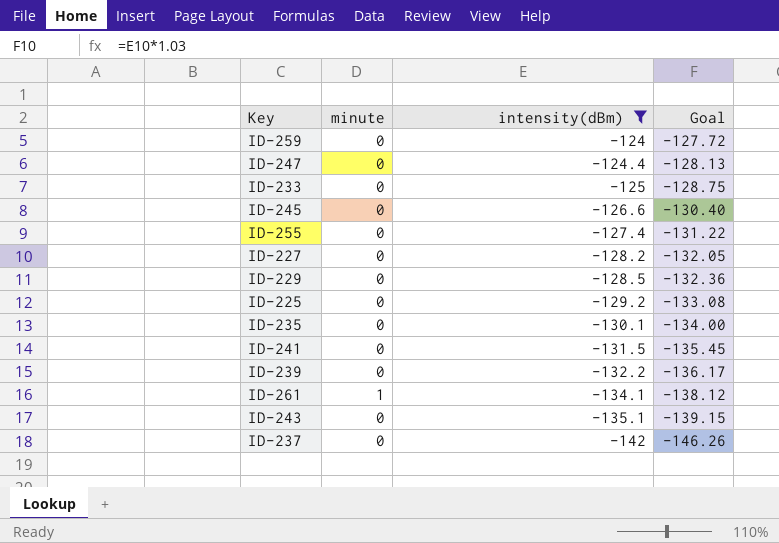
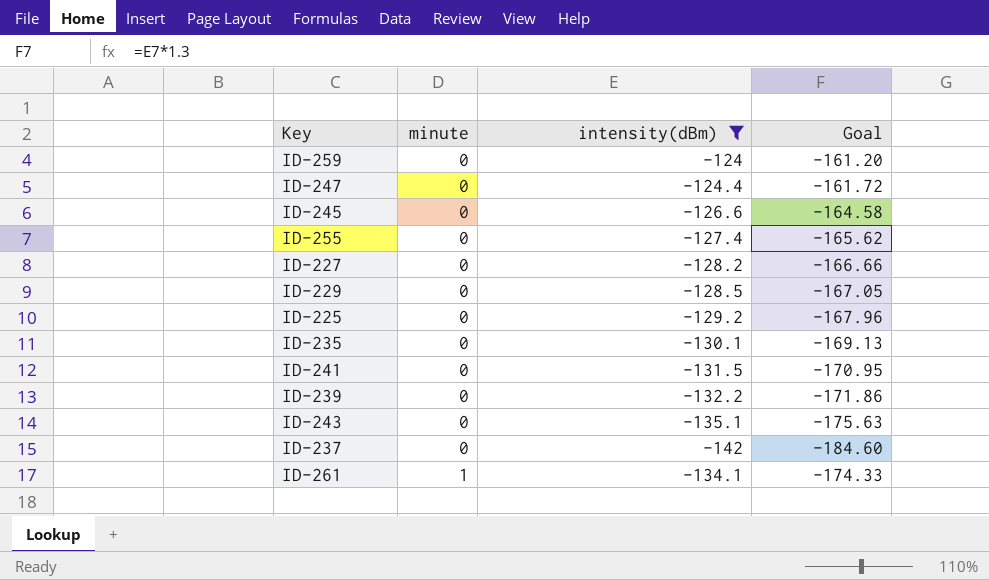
row order: intensity(dBm) descending -> minute ascending
column Goal | formula: [intensity(dBm)] * 1.03 -> [intensity(dBm)] * 1.3
row ID-233: 0 | -125 | -128.75 -> none

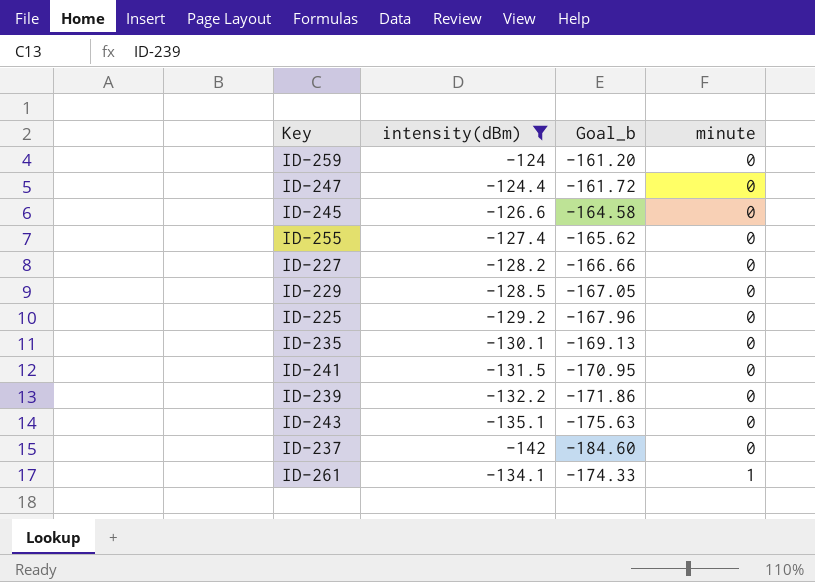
column name: Goal -> Goal_b
column minute | position: 2 -> 4

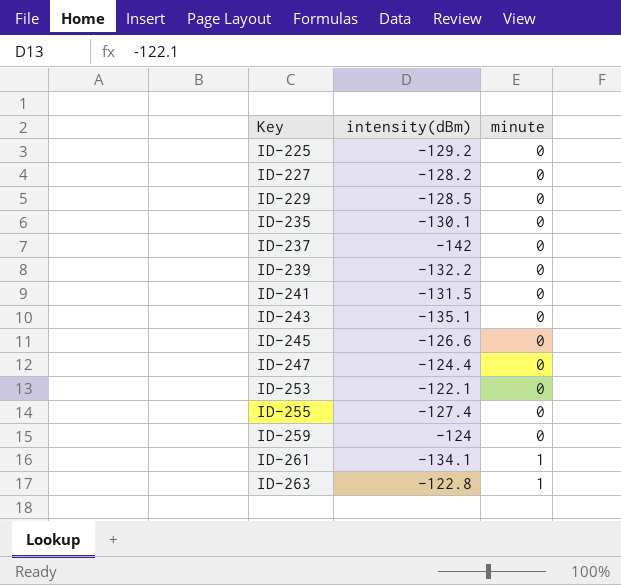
filter: intensity(dBm) <= -124 -> none
row order: minute ascending -> Key ascending
column Goal_b | formula: [intensity(dBm)] * 1.3 -> none

